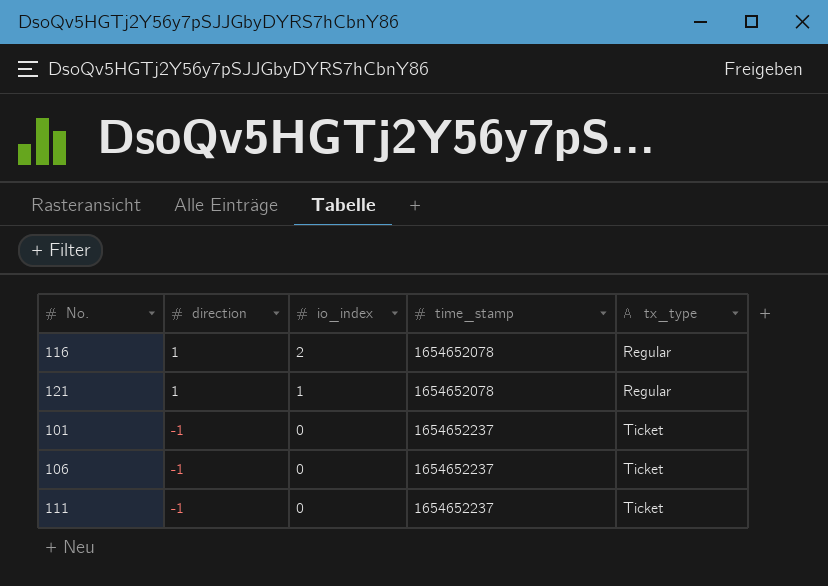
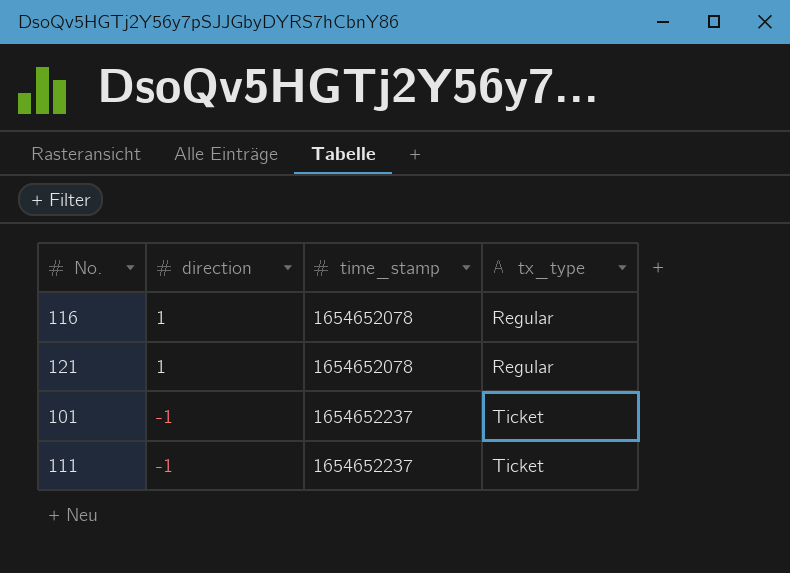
column io_index | position: 3 -> none
row 106: -1 | 0 | 1654652237 | Ticket -> none

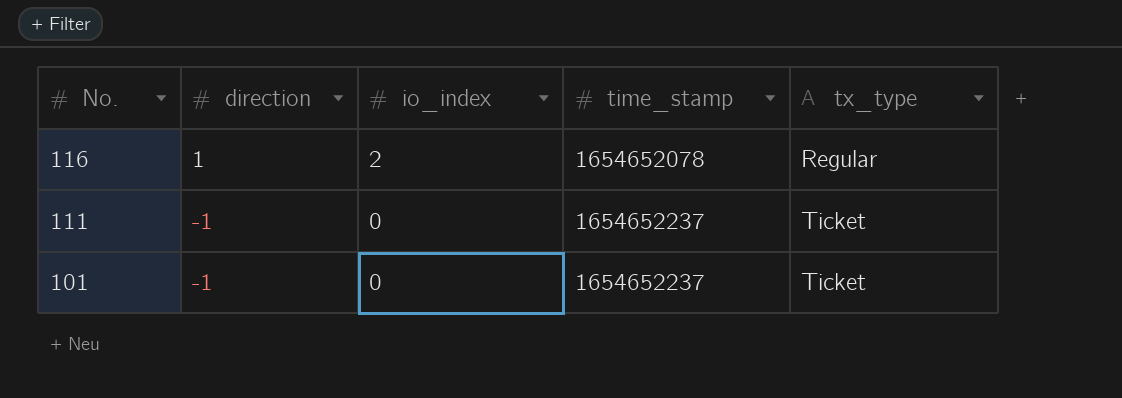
row order: direction descending -> No. descending
column io_index | position: none -> 3
row 121: 1 | 1654652078 | Regular -> none

